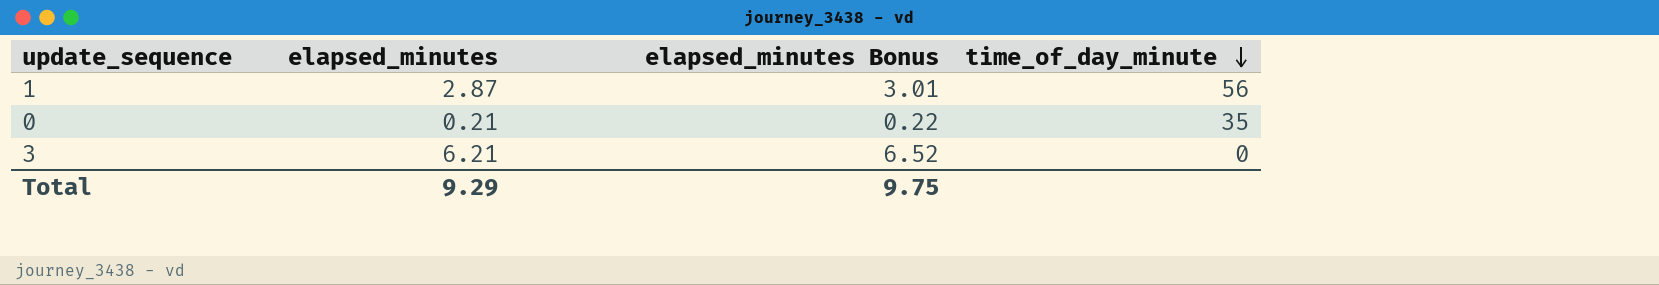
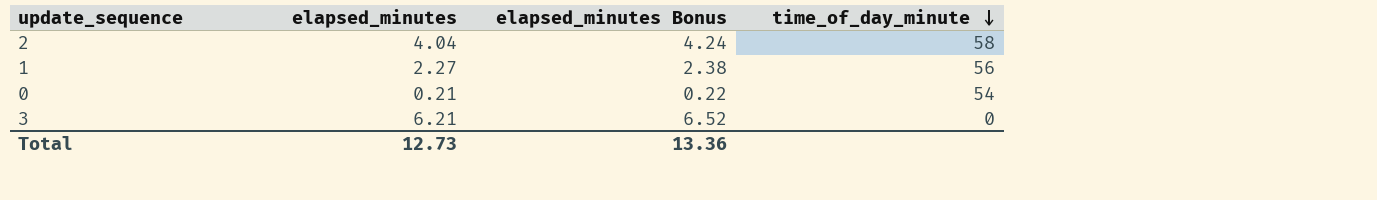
row 2: none -> 4.04 | 4.24 | 58
1 | elapsed_minutes: 2.87 -> 2.27
1 | elapsed_minutes Bonus: 3.01 -> 2.38
0 | time_of_day_minute: 35 -> 54
Total | elapsed_minutes: 9.29 -> 12.73
Total | elapsed_minutes Bonus: 9.75 -> 13.36

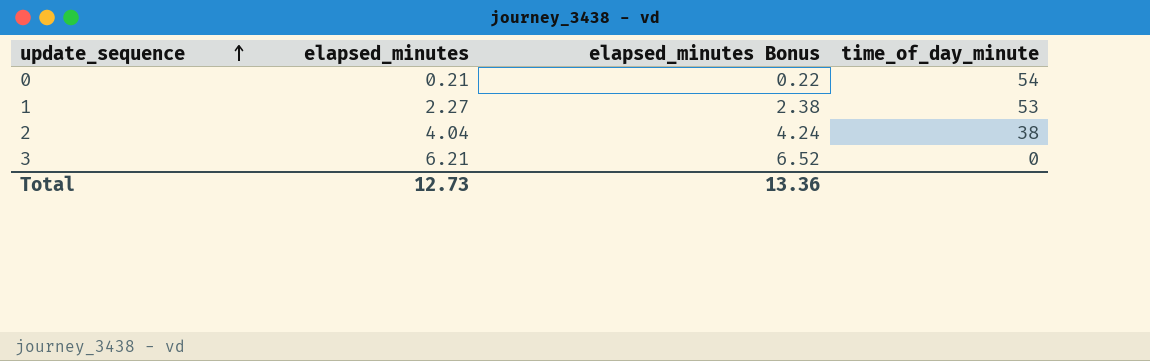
row order: time_of_day_minute descending -> update_sequence ascending
1 | time_of_day_minute: 56 -> 53
2 | time_of_day_minute: 58 -> 38

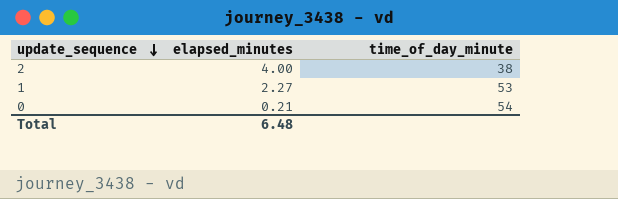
row order: update_sequence ascending -> update_sequence descending
column elapsed_minutes Bonus | formula: [elapsed_minutes] * 1.05 -> none
row 3: 6.21 | 6.52 | 0 -> none
2 | elapsed_minutes: 4.04 -> 4.00
Total | elapsed_minutes: 12.73 -> 6.48

